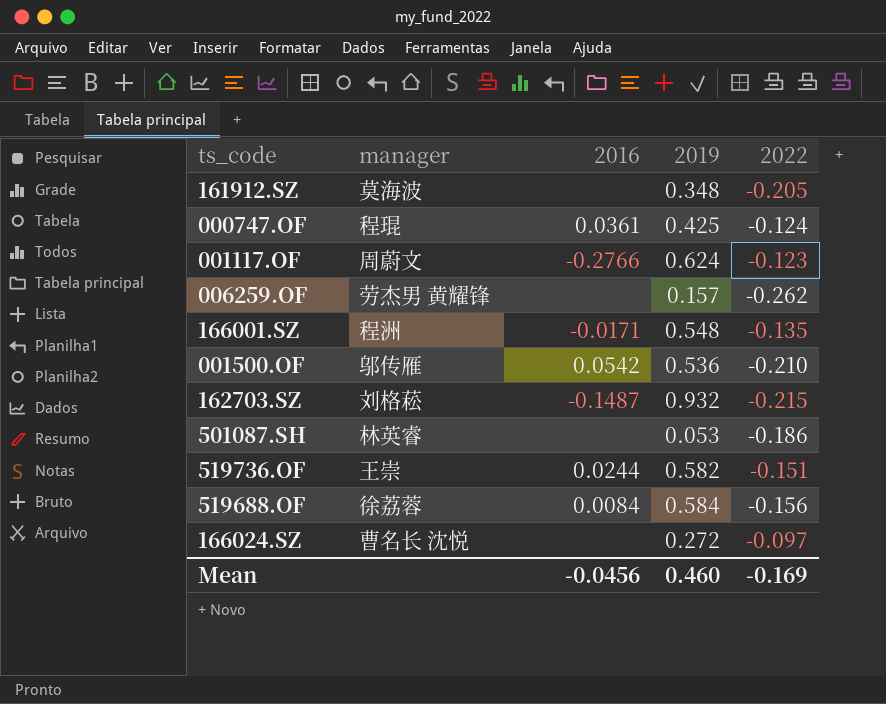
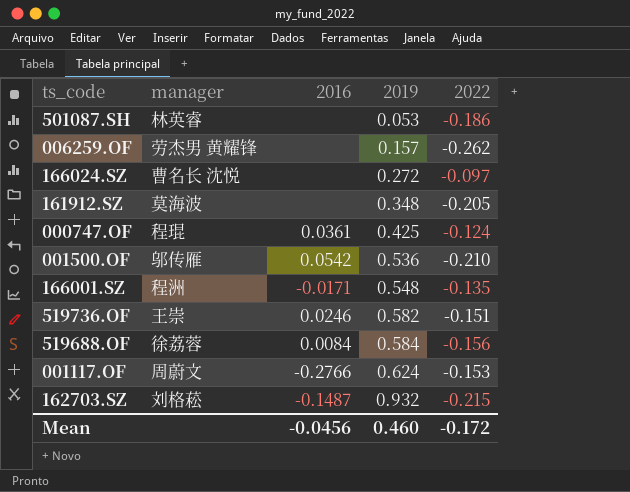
row order: none -> 2019 ascending
519736.OF | 2016: 0.0244 -> 0.0246
001117.OF | 2022: -0.123 -> -0.153
Mean | 2022: -0.169 -> -0.172

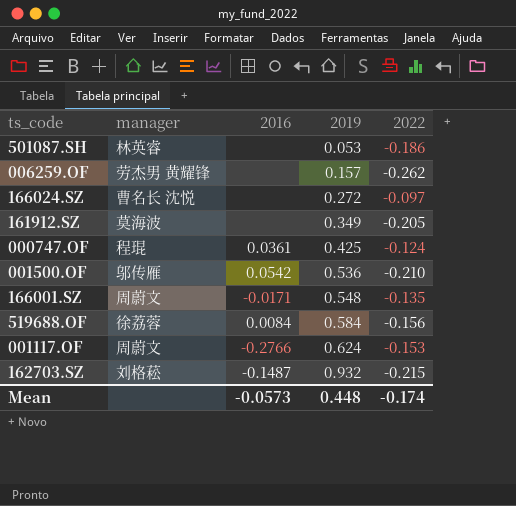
row 519736.OF: 王崇 | 0.0246 | 0.582 | -0.151 -> none
161912.SZ | 2019: 0.348 -> 0.349
166001.SZ | manager: 程洲 -> 周蔚文
Mean | 2016: -0.0456 -> -0.0573
Mean | 2019: 0.460 -> 0.448
Mean | 2022: -0.172 -> -0.174

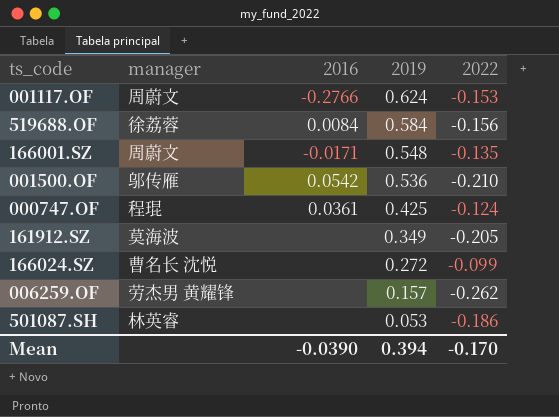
row order: 2019 ascending -> 2019 descending
row 162703.SZ: 刘格菘 | -0.1487 | 0.932 | -0.215 -> none
166024.SZ | 2022: -0.097 -> -0.099
Mean | 2016: -0.0573 -> -0.0390
Mean | 2019: 0.448 -> 0.394
Mean | 2022: -0.174 -> -0.170

